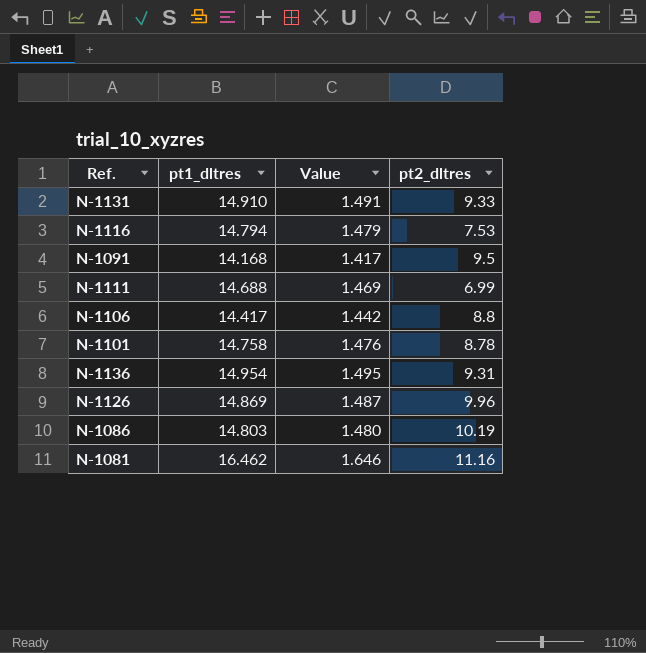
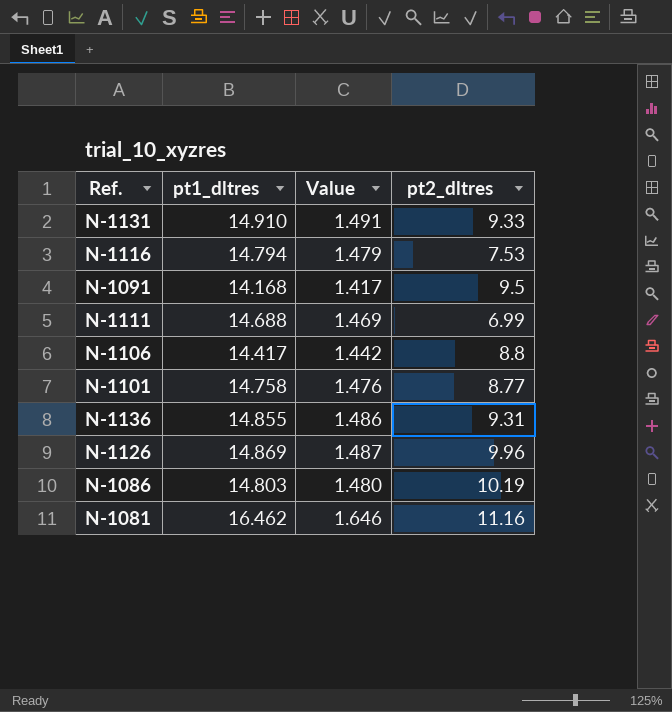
N-1101 | pt2_dltres: 8.78 -> 8.77
N-1136 | pt1_dltres: 14.954 -> 14.855
N-1136 | Value: 1.495 -> 1.486

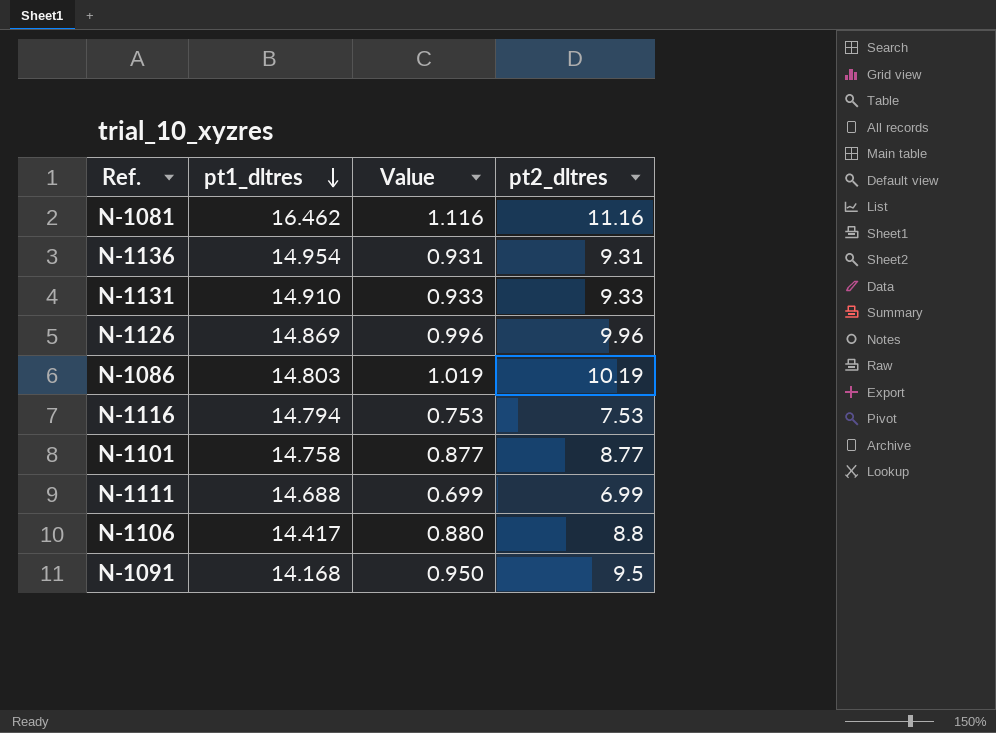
row order: none -> pt1_dltres descending
column Value | formula: [pt1_dltres] * 0.1 -> [pt2_dltres] * 0.1
N-1136 | pt1_dltres: 14.855 -> 14.954

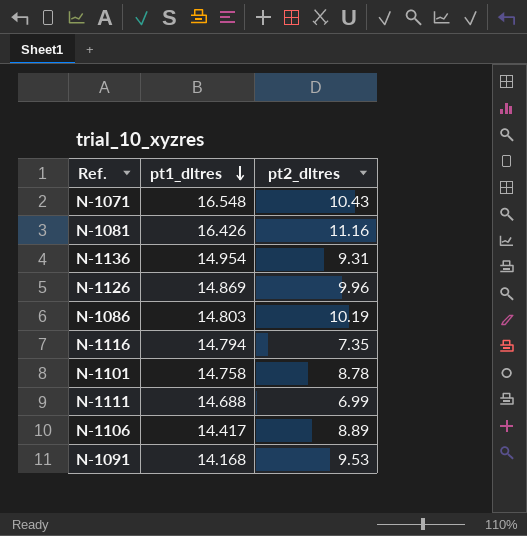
column Value | formula: [pt2_dltres] * 0.1 -> none
row N-1131: 14.910 | 0.933 | 9.33 -> none
row N-1071: none -> 16.548 | 10.43
N-1081 | pt1_dltres: 16.462 -> 16.426
N-1116 | pt2_dltres: 7.53 -> 7.35
N-1101 | pt2_dltres: 8.77 -> 8.78
N-1106 | pt2_dltres: 8.8 -> 8.89
N-1091 | pt2_dltres: 9.5 -> 9.53

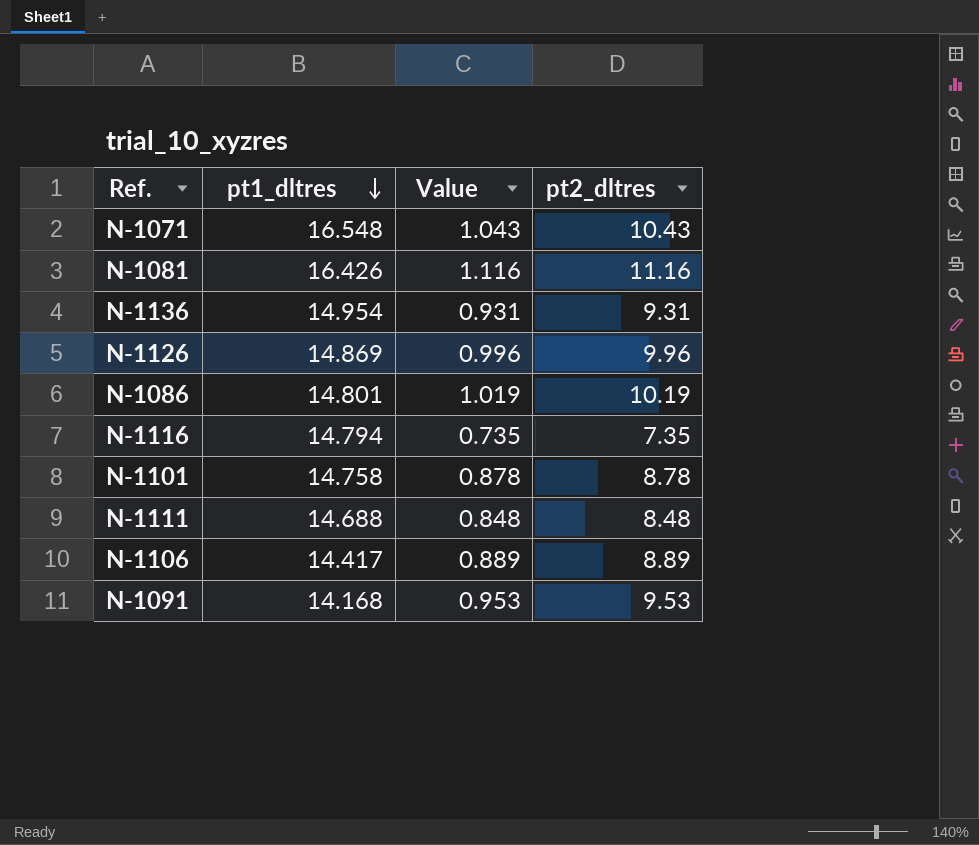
column Value | formula: none -> [pt2_dltres] * 0.1
N-1086 | pt1_dltres: 14.803 -> 14.801
N-1111 | pt2_dltres: 6.99 -> 8.48

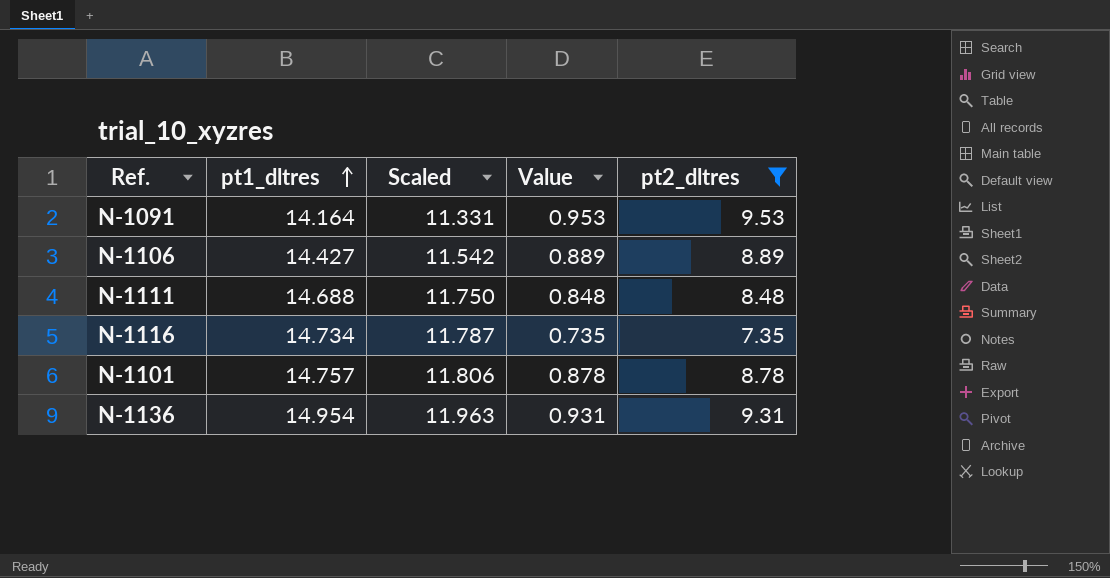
filter: none -> pt2_dltres <= 9.53
row order: pt1_dltres descending -> pt1_dltres ascending
column Scaled | formula: none -> [pt1_dltres] * 0.8
N-1091 | pt1_dltres: 14.168 -> 14.164
N-1106 | pt1_dltres: 14.417 -> 14.427
N-1116 | pt1_dltres: 14.794 -> 14.734
N-1101 | pt1_dltres: 14.758 -> 14.757

